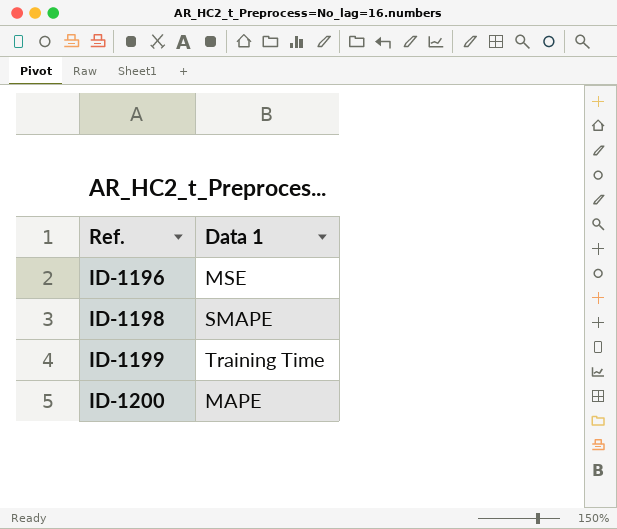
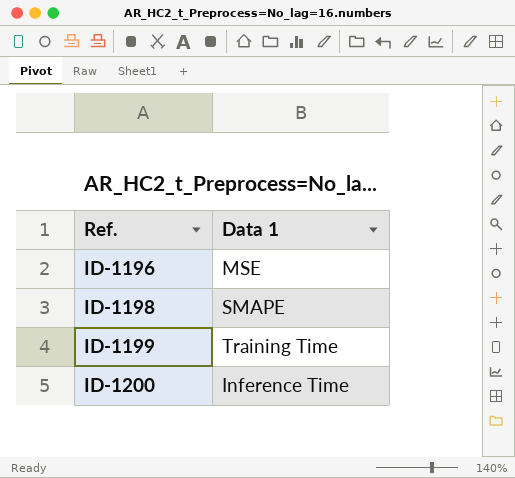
ID-1200 | Data 1: MAPE -> Inference Time

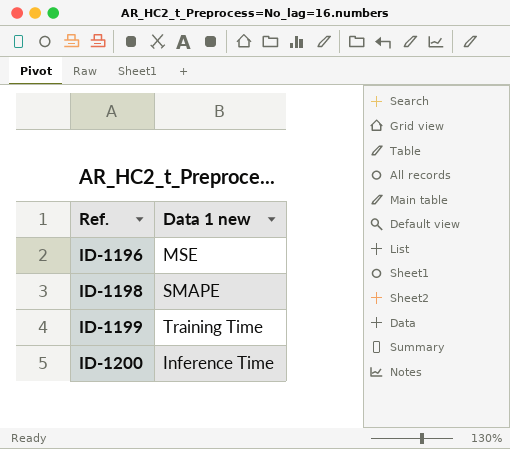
column name: Data 1 -> Data 1 new

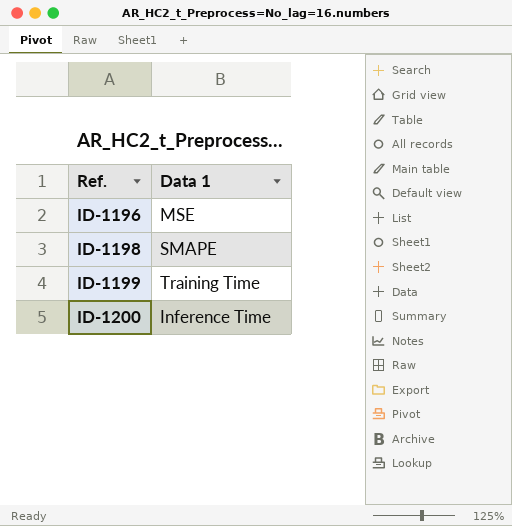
column name: Data 1 new -> Data 1

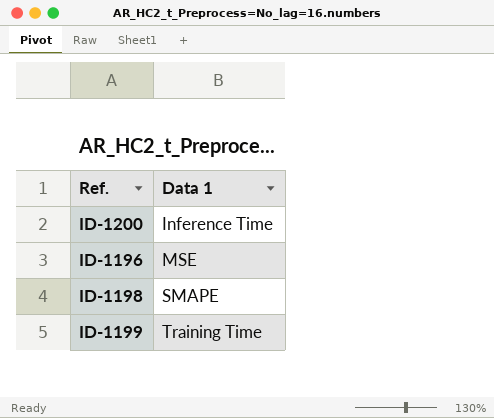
row order: Ref. ascending -> Data 1 ascending

